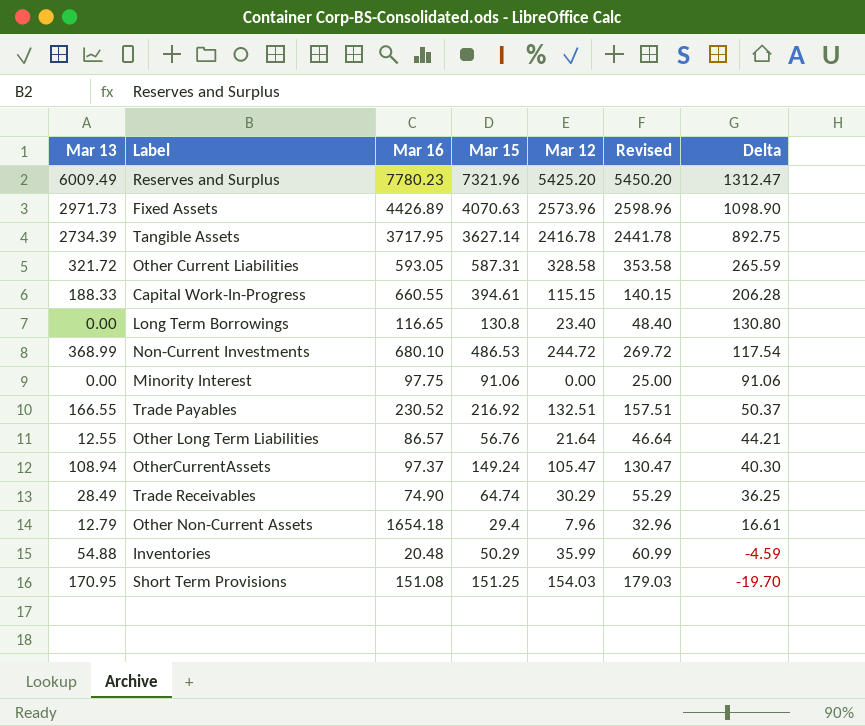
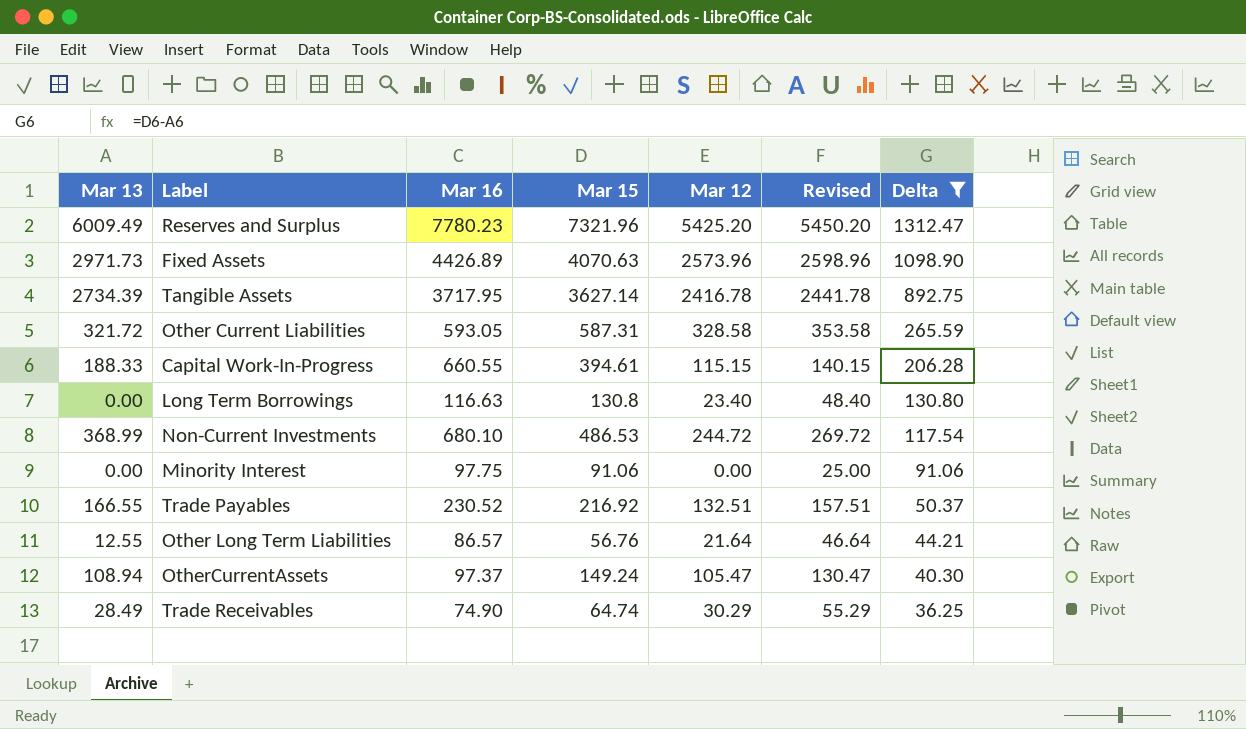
filter: none -> Delta >= 36.25
Long Term Borrowings | Mar 16: 116.65 -> 116.63

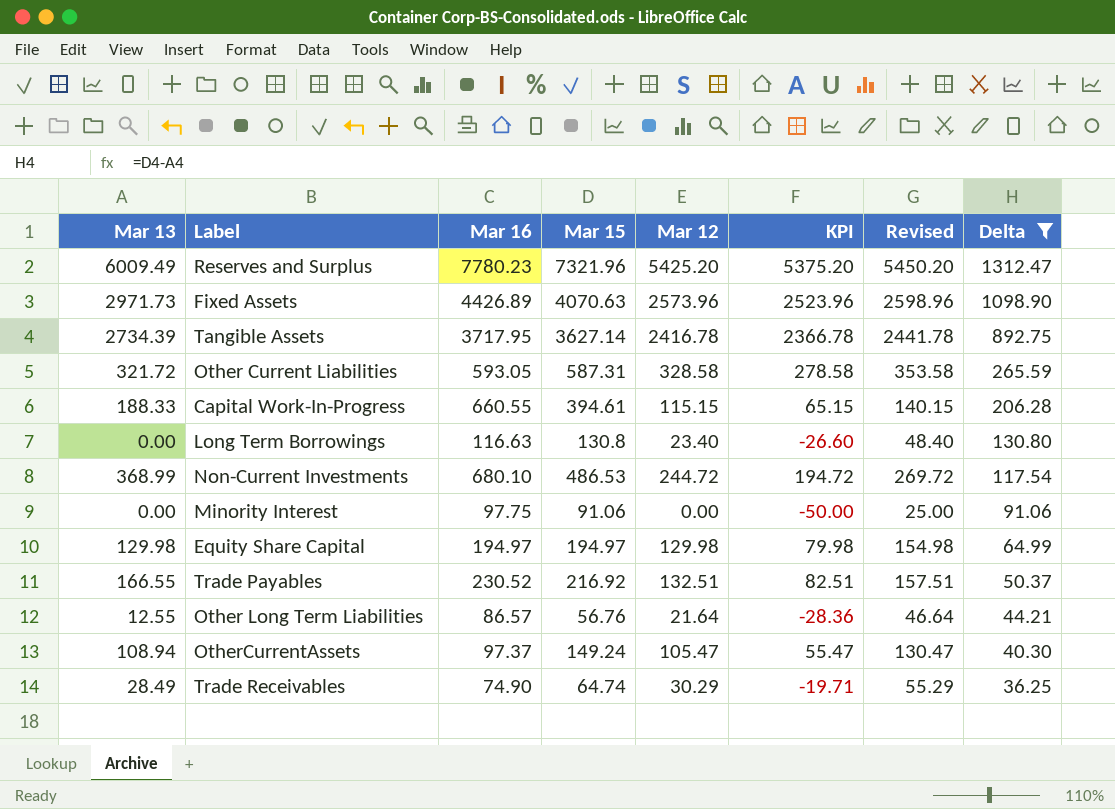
column KPI | formula: none -> [Mar 12] - 50
row Equity Share Capital: none -> 129.98 | 194.97 | 194.97 | 129.98 | 79.98 | 154.98 | 64.99

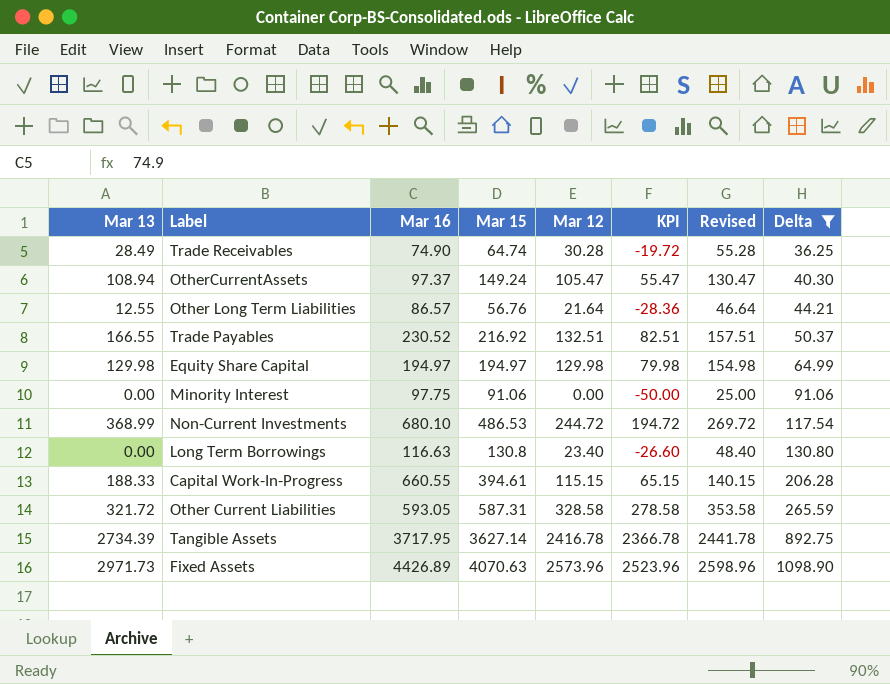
row order: Delta descending -> Delta ascending
row Reserves and Surplus: 6009.49 | 7780.23 | 7321.96 | 5425.20 | 5375.20 | 5450.20 | 1312.47 -> none
Trade Receivables | Mar 12: 30.29 -> 30.28
Trade Receivables | KPI: -19.71 -> -19.72
Trade Receivables | Revised: 55.29 -> 55.28

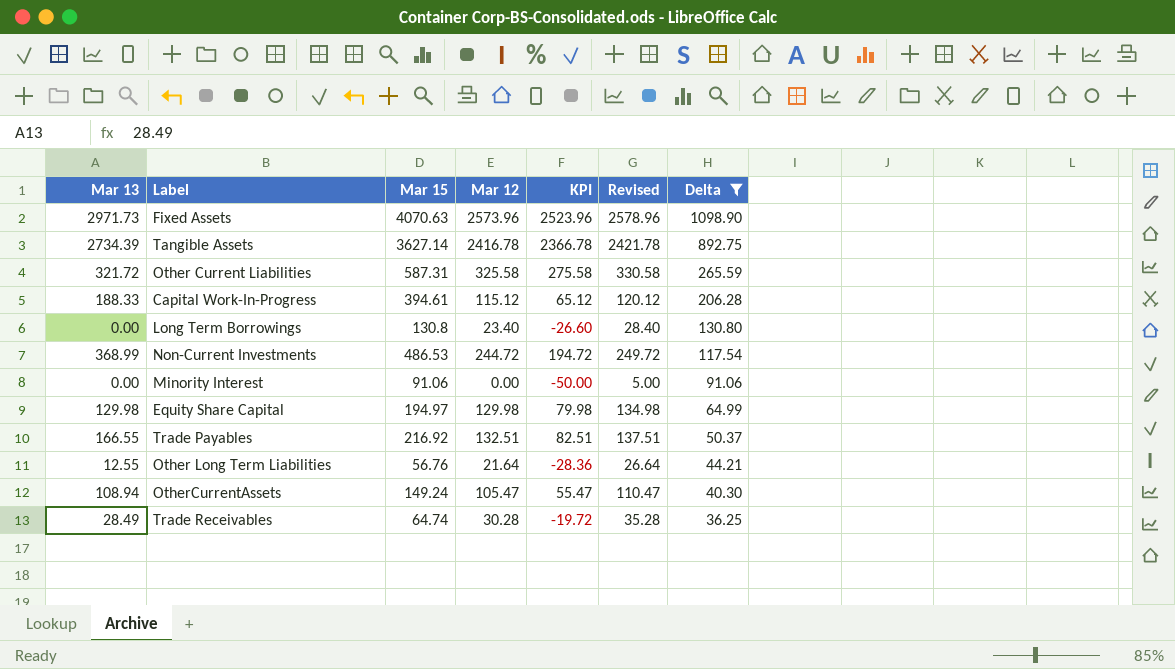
row order: Delta ascending -> Delta descending
column Mar 16 | position: 3 -> none
column Revised | formula: [Mar 12] + 25 -> [Mar 12] + 5
Other Current Liabilities | Mar 12: 328.58 -> 325.58
Other Current Liabilities | KPI: 278.58 -> 275.58
Capital Work-In-Progress | Mar 12: 115.15 -> 115.12
Capital Work-In-Progress | KPI: 65.15 -> 65.12

